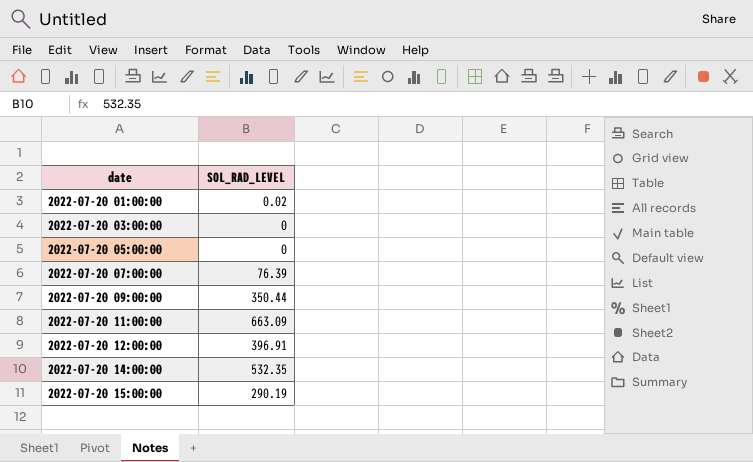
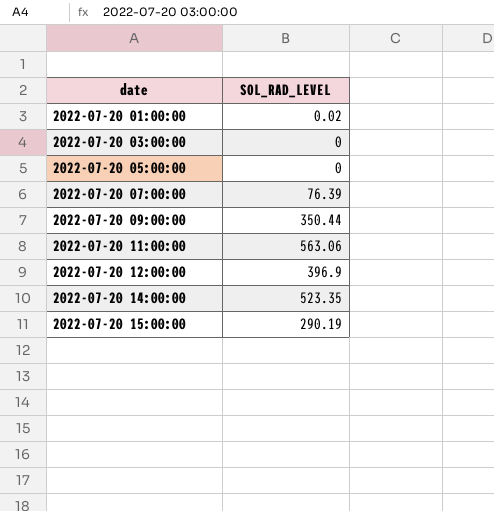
2022-07-20 11:00:00 | SOL_RAD_LEVEL: 663.09 -> 563.06
2022-07-20 12:00:00 | SOL_RAD_LEVEL: 396.91 -> 396.9
2022-07-20 14:00:00 | SOL_RAD_LEVEL: 532.35 -> 523.35

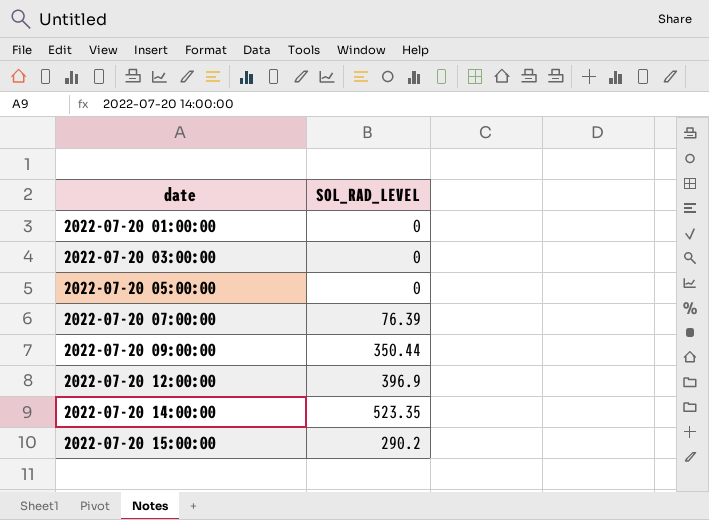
row 2022-07-20 11:00:00: 563.06 -> none
2022-07-20 01:00:00 | SOL_RAD_LEVEL: 0.02 -> 0
2022-07-20 15:00:00 | SOL_RAD_LEVEL: 290.19 -> 290.2

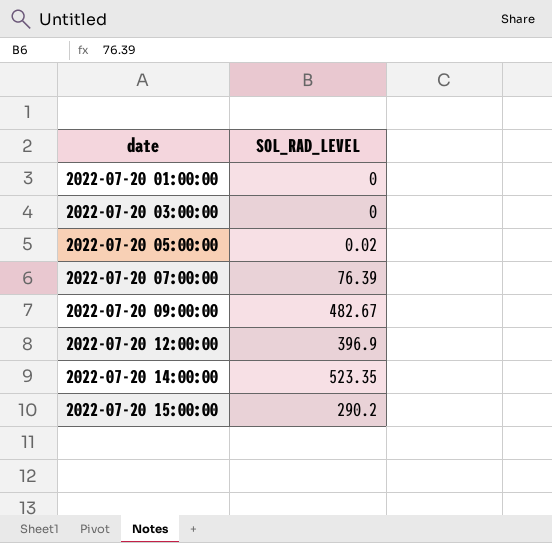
2022-07-20 05:00:00 | SOL_RAD_LEVEL: 0 -> 0.02
2022-07-20 09:00:00 | SOL_RAD_LEVEL: 350.44 -> 482.67

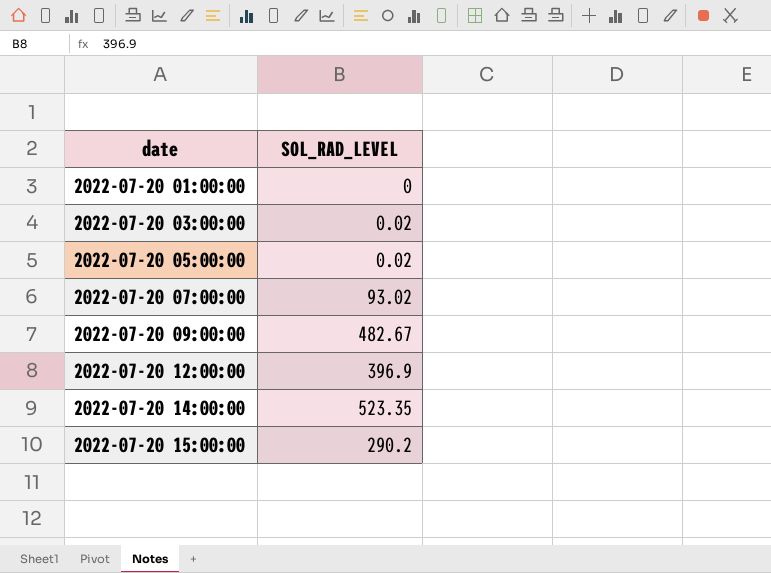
2022-07-20 03:00:00 | SOL_RAD_LEVEL: 0 -> 0.02
2022-07-20 07:00:00 | SOL_RAD_LEVEL: 76.39 -> 93.02

